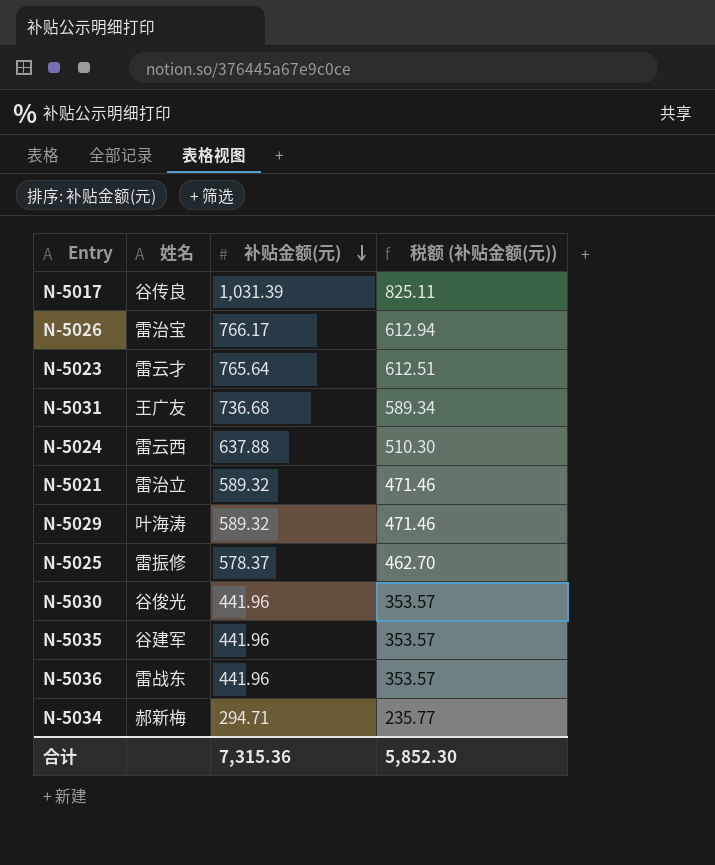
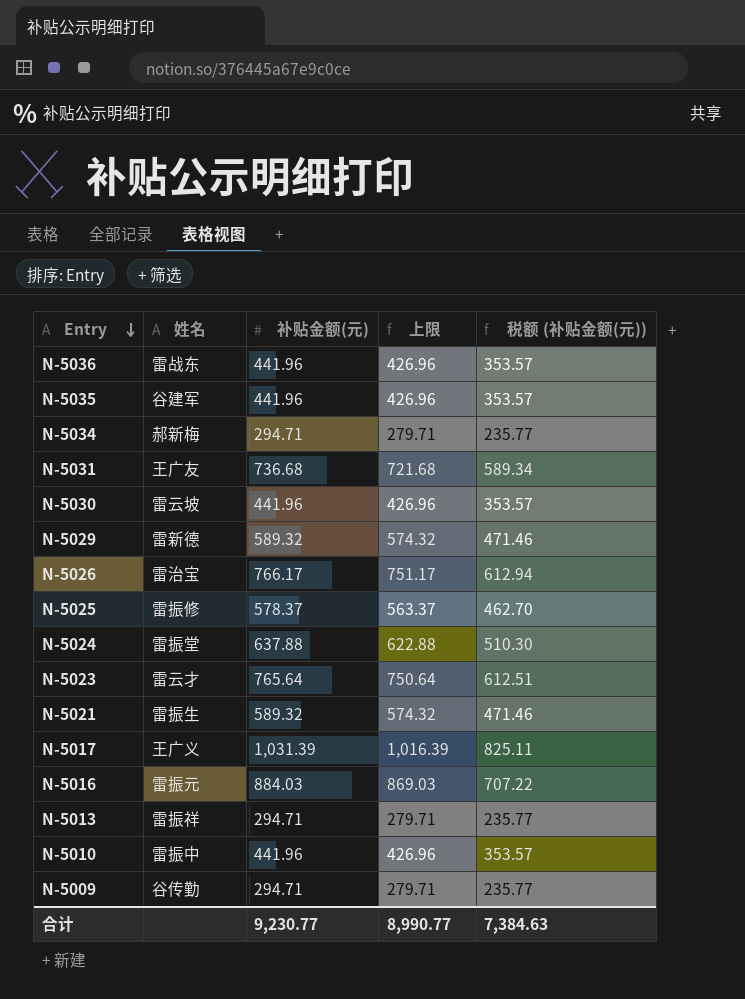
row order: 补贴金额(元) descending -> Entry descending
column 上限 | formula: none -> [补贴金额(元)] - 15
N-5030 | 姓名: 谷俊光 -> 雷云坡
N-5029 | 姓名: 叶海涛 -> 雷新德
N-5024 | 姓名: 雷云西 -> 雷振堂
N-5021 | 姓名: 雷治立 -> 雷振生
N-5017 | 姓名: 谷传良 -> 王广义
row N-5016: none -> 雷振元 | 884.03 | 869.03 | 707.22
row N-5013: none -> 雷振祥 | 294.71 | 279.71 | 235.77
row N-5010: none -> 雷振中 | 441.96 | 426.96 | 353.57
row N-5009: none -> 谷传勤 | 294.71 | 279.71 | 235.77
合计 | 补贴金额(元): 7,315.36 -> 9,230.77
合计 | 税额 (补贴金额(元)): 5,852.30 -> 7,384.63

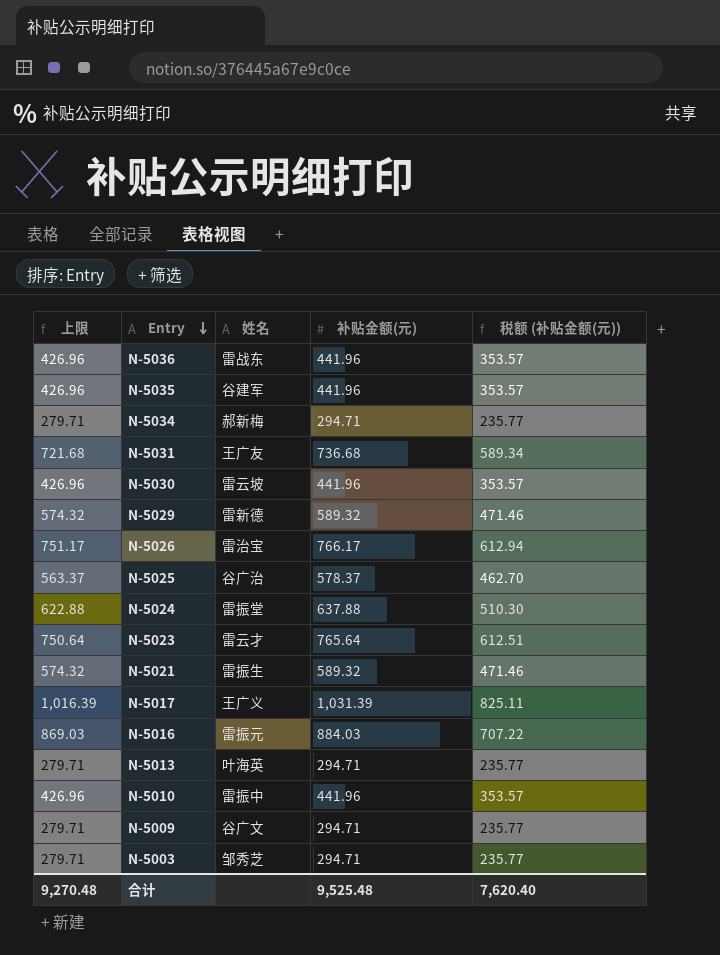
column 上限 | position: 4 -> 1
N-5025 | 姓名: 雷振修 -> 谷广治
N-5013 | 姓名: 雷振祥 -> 叶海英
N-5009 | 姓名: 谷传勤 -> 谷广文
row N-5003: none -> 279.71 | 邹秀芝 | 294.71 | 235.77
合计 | 上限: 8,990.77 -> 9,270.48
合计 | 补贴金额(元): 9,230.77 -> 9,525.48
合计 | 税额 (补贴金额(元)): 7,384.63 -> 7,620.40

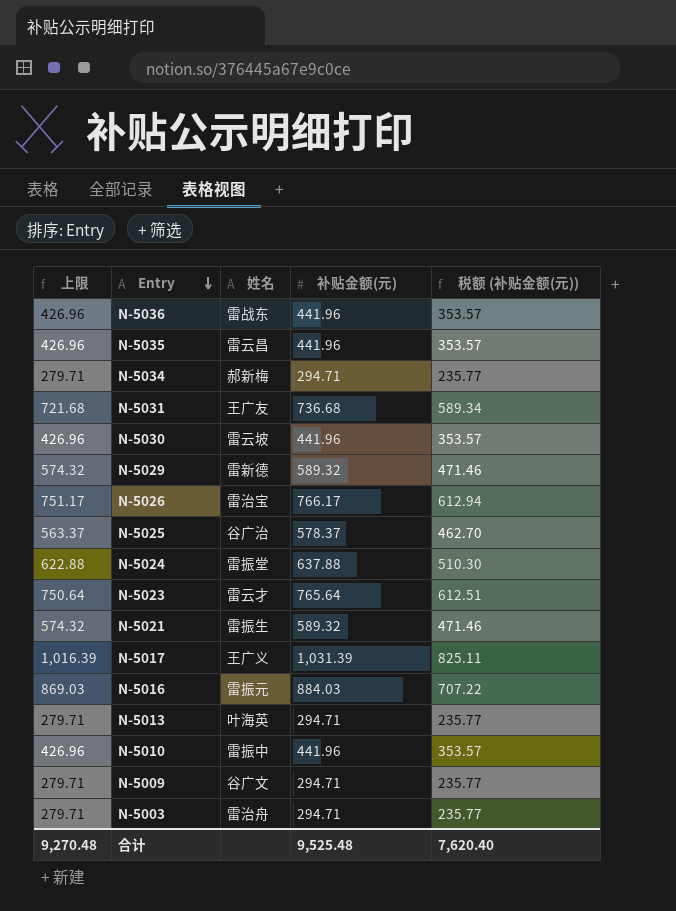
N-5035 | 姓名: 谷建军 -> 雷云昌
N-5003 | 姓名: 邹秀芝 -> 雷治舟

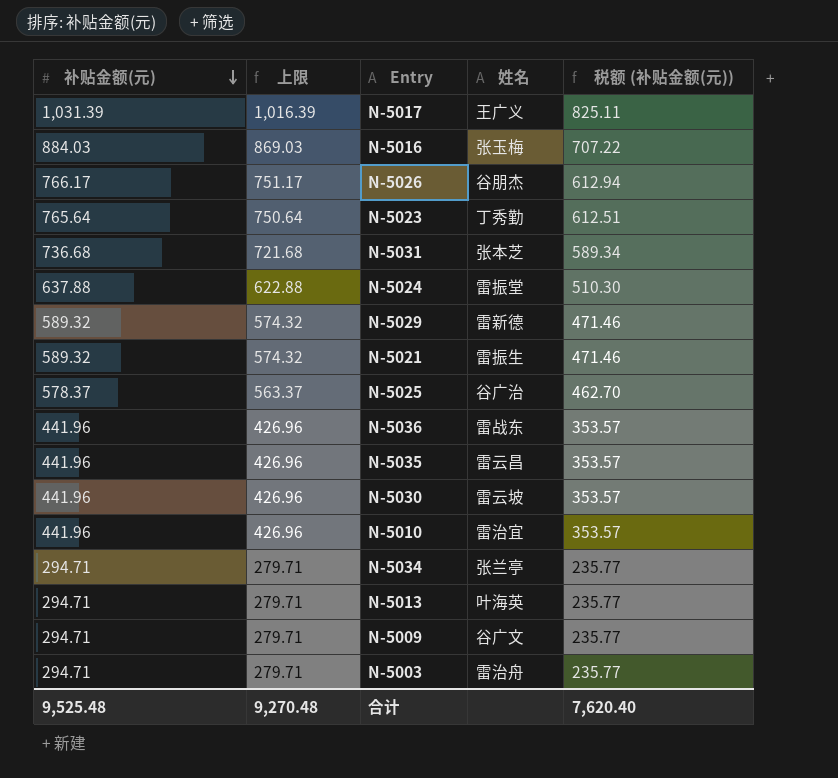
row order: Entry descending -> 补贴金额(元) descending
column 补贴金额(元) | position: 4 -> 1
N-5016 | 姓名: 雷振元 -> 张玉梅
N-5026 | 姓名: 雷治宝 -> 谷朋杰
N-5023 | 姓名: 雷云才 -> 丁秀勤
N-5031 | 姓名: 王广友 -> 张本芝
N-5010 | 姓名: 雷振中 -> 雷治宜
N-5034 | 姓名: 郝新梅 -> 张兰亭

